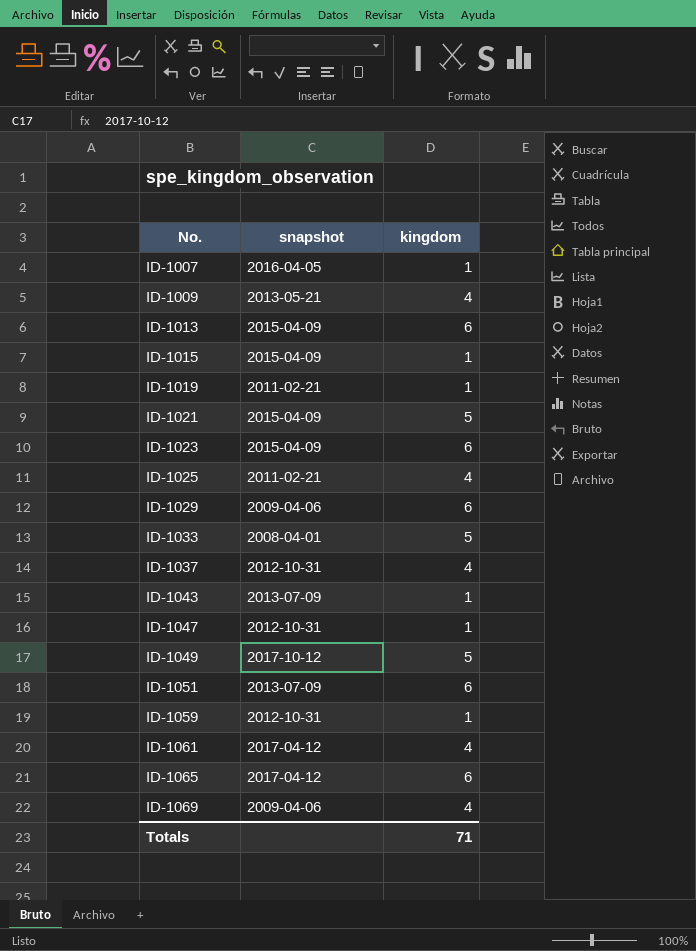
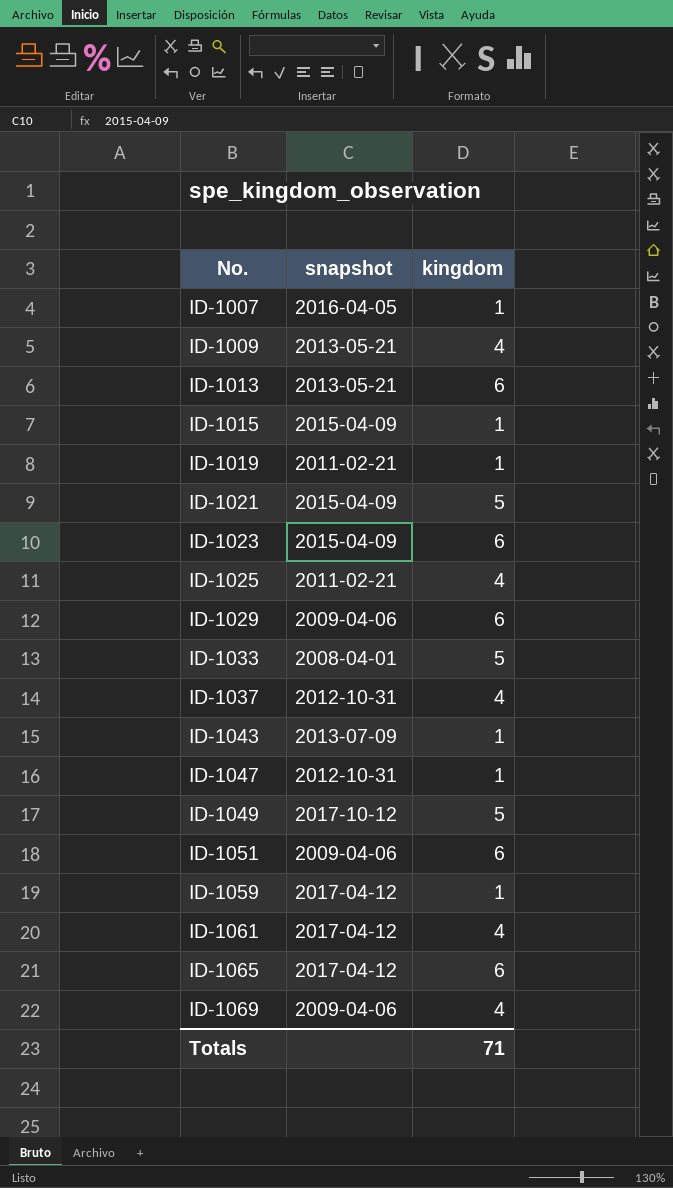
ID-1013 | snapshot: 2015-04-09 -> 2013-05-21
ID-1051 | snapshot: 2013-07-09 -> 2009-04-06
ID-1059 | snapshot: 2012-10-31 -> 2017-04-12

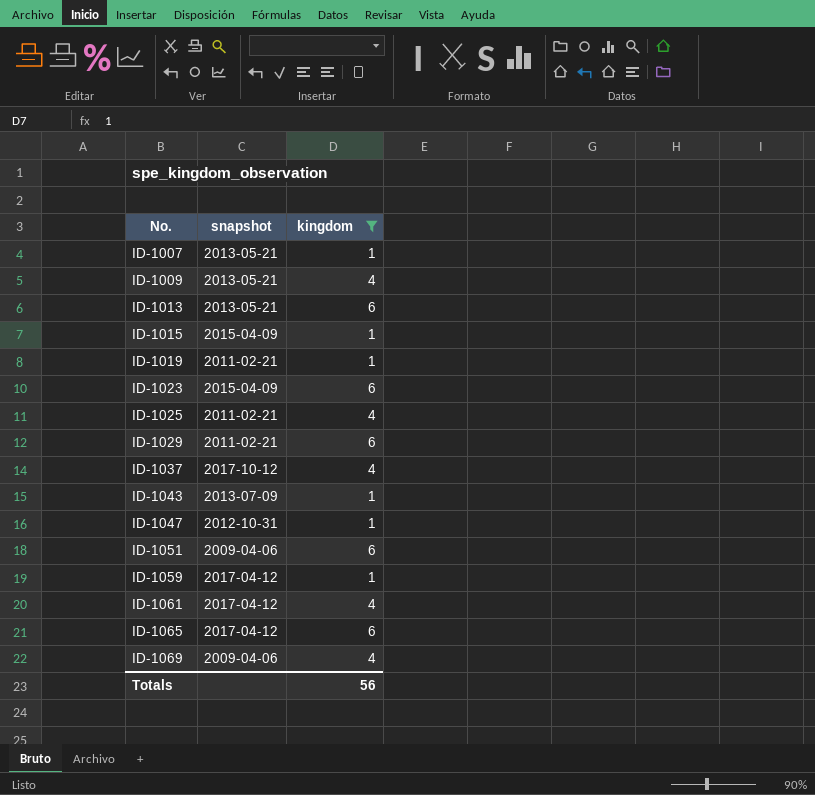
filter: none -> kingdom != 5
ID-1007 | snapshot: 2016-04-05 -> 2013-05-21
ID-1029 | snapshot: 2009-04-06 -> 2011-02-21
ID-1037 | snapshot: 2012-10-31 -> 2017-10-12
Totals | kingdom: 71 -> 56

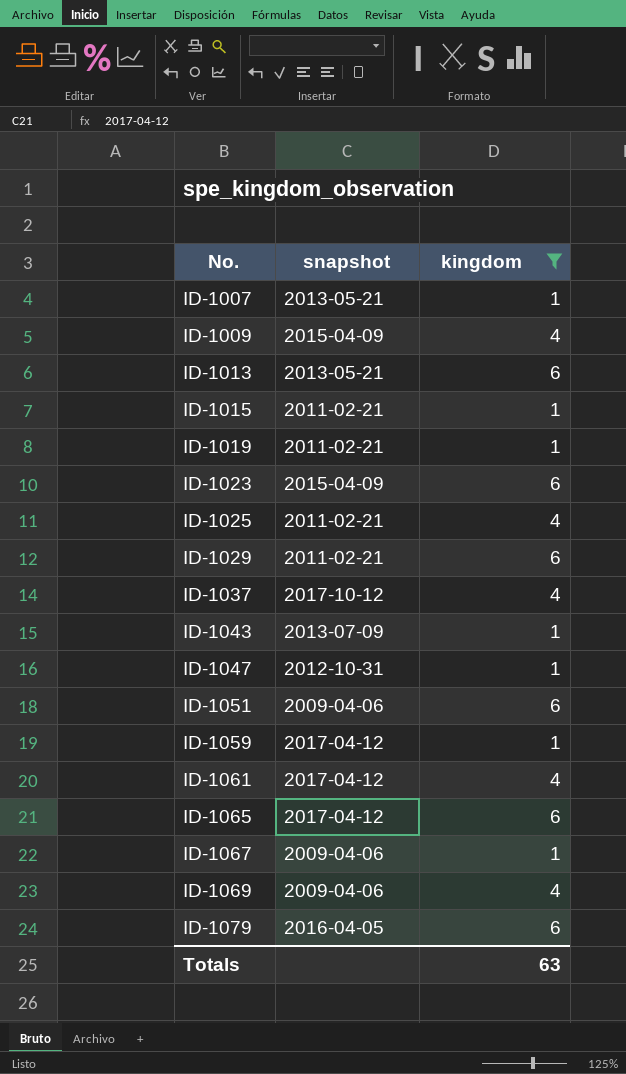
ID-1009 | snapshot: 2013-05-21 -> 2015-04-09
ID-1015 | snapshot: 2015-04-09 -> 2011-02-21
row ID-1067: none -> 2009-04-06 | 1
row ID-1079: none -> 2016-04-05 | 6
Totals | kingdom: 56 -> 63

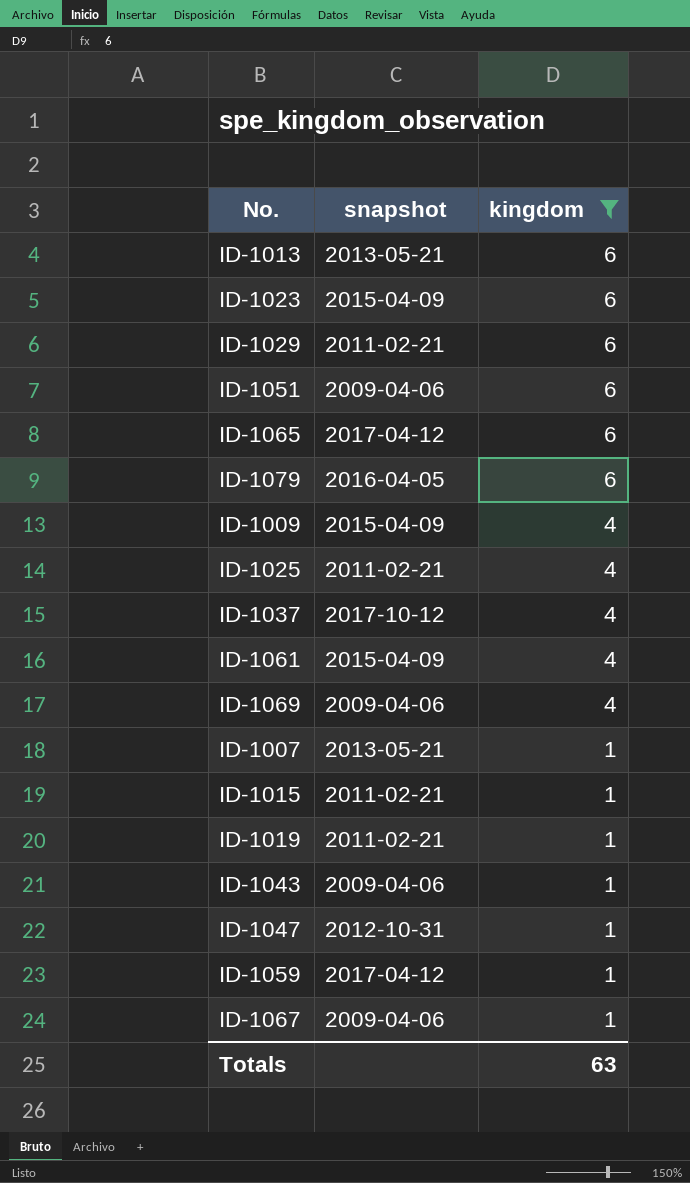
row order: No. ascending -> kingdom descending
ID-1061 | snapshot: 2017-04-12 -> 2015-04-09
ID-1043 | snapshot: 2013-07-09 -> 2009-04-06

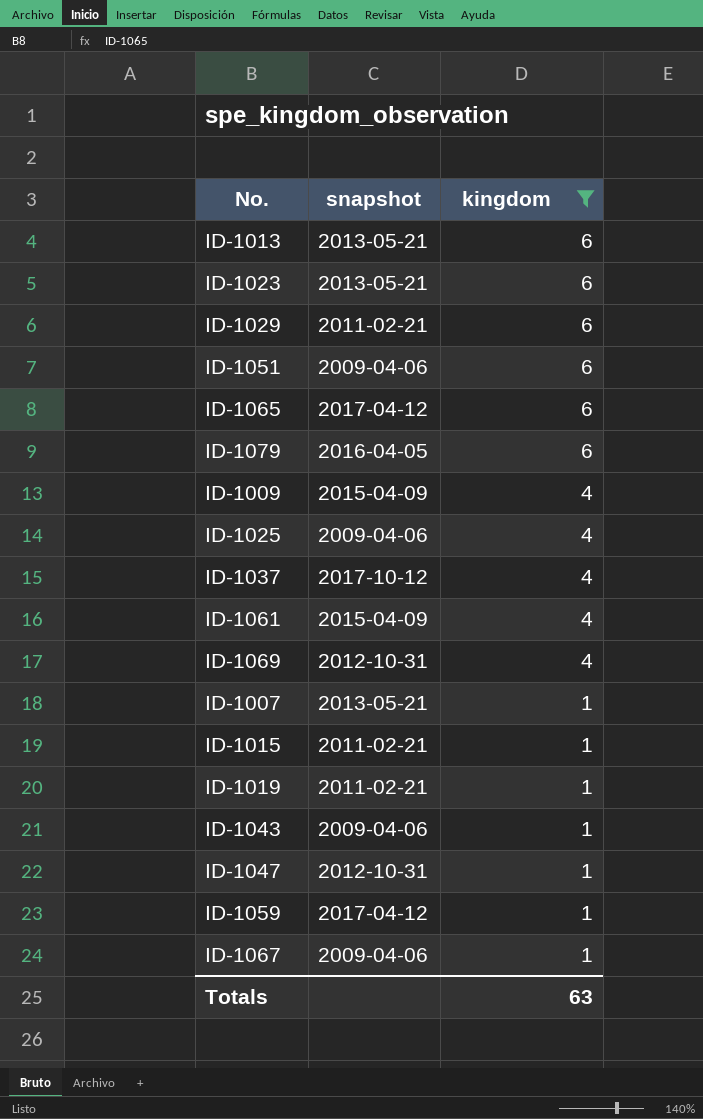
ID-1023 | snapshot: 2015-04-09 -> 2013-05-21
ID-1025 | snapshot: 2011-02-21 -> 2009-04-06
ID-1069 | snapshot: 2009-04-06 -> 2012-10-31

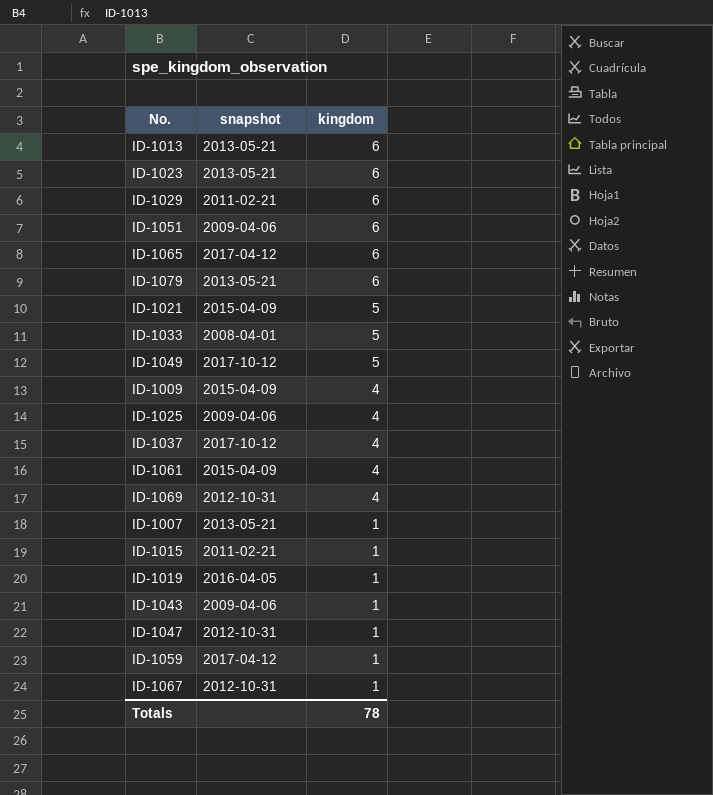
filter: kingdom != 5 -> none
ID-1079 | snapshot: 2016-04-05 -> 2013-05-21
ID-1019 | snapshot: 2011-02-21 -> 2016-04-05
ID-1067 | snapshot: 2009-04-06 -> 2012-10-31
Totals | kingdom: 63 -> 78

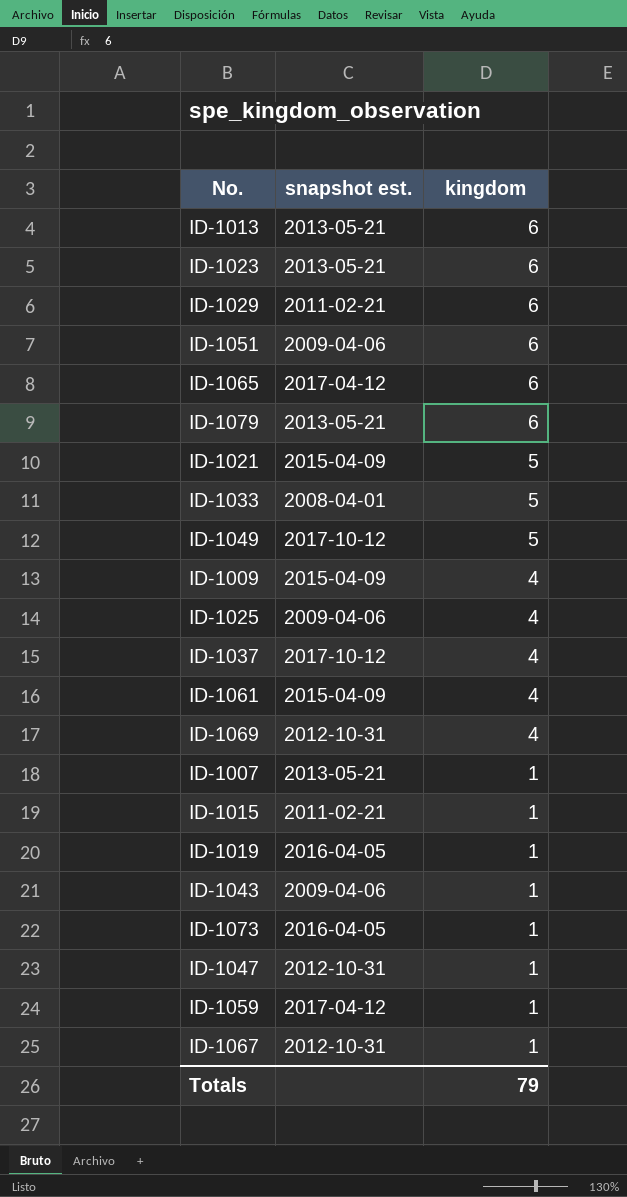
column name: snapshot -> snapshot est.
row ID-1073: none -> 2016-04-05 | 1
Totals | kingdom: 78 -> 79

